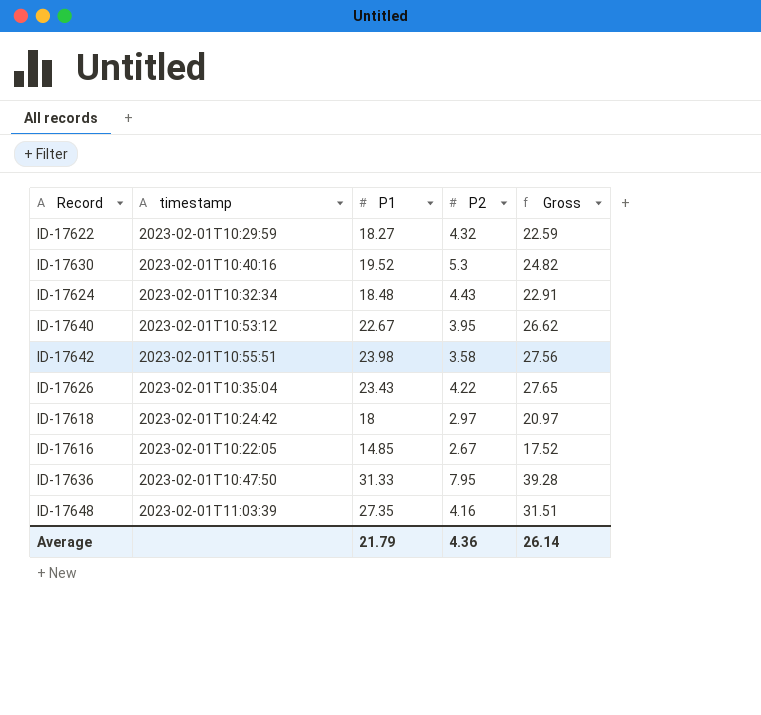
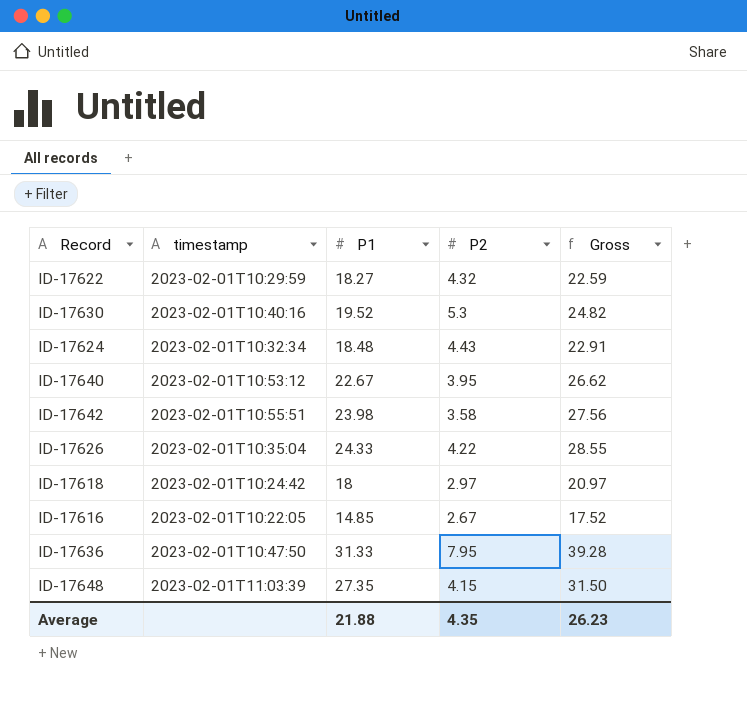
ID-17626 | P1: 23.43 -> 24.33
ID-17626 | Gross: 27.65 -> 28.55
ID-17648 | P2: 4.16 -> 4.15
ID-17648 | Gross: 31.51 -> 31.50
Average | P1: 21.79 -> 21.88
Average | P2: 4.36 -> 4.35
Average | Gross: 26.14 -> 26.23

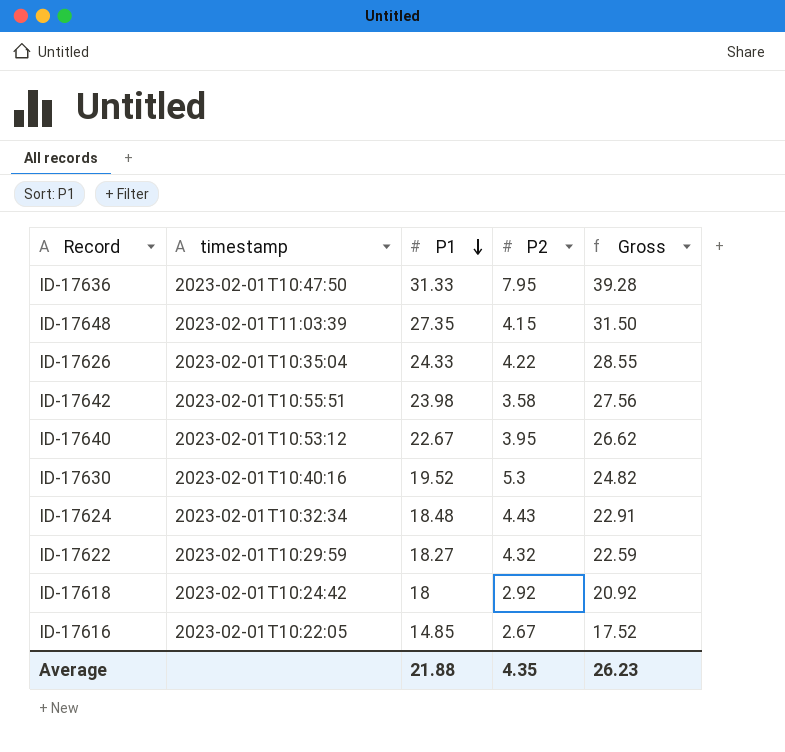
row order: none -> P1 descending
ID-17618 | P2: 2.97 -> 2.92
ID-17618 | Gross: 20.97 -> 20.92

